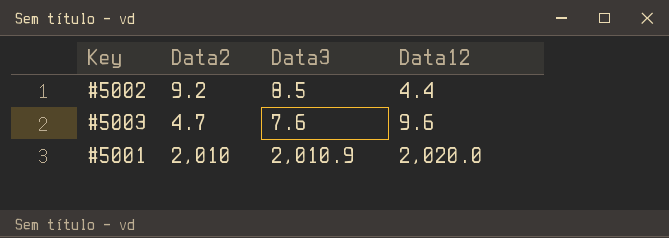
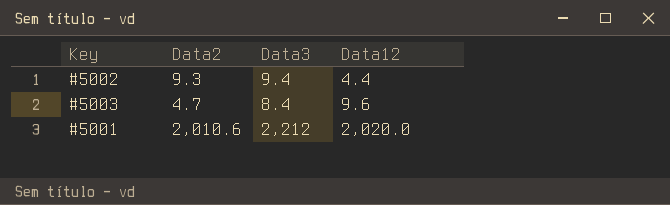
#5002 | Data2: 9.2 -> 9.3
#5002 | Data3: 8.5 -> 9.4
#5003 | Data3: 7.6 -> 8.4
#5001 | Data2: 2,010 -> 2,010.6
#5001 | Data3: 2,010.9 -> 2,212

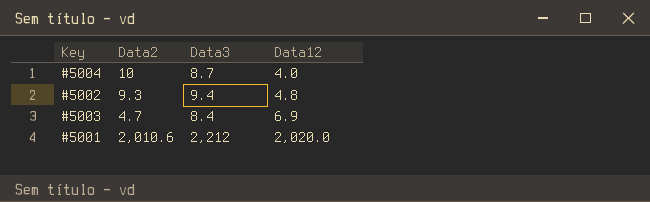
row #5004: none -> 10 | 8.7 | 4.0
#5002 | Data12: 4.4 -> 4.8
#5003 | Data12: 9.6 -> 6.9

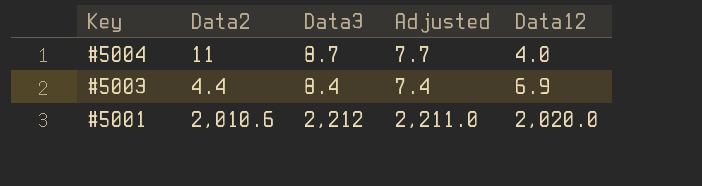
column Adjusted | formula: none -> [Data3] - 1
row #5002: 9.3 | 9.4 | 4.8 -> none
#5004 | Data2: 10 -> 11
#5003 | Data2: 4.7 -> 4.4

